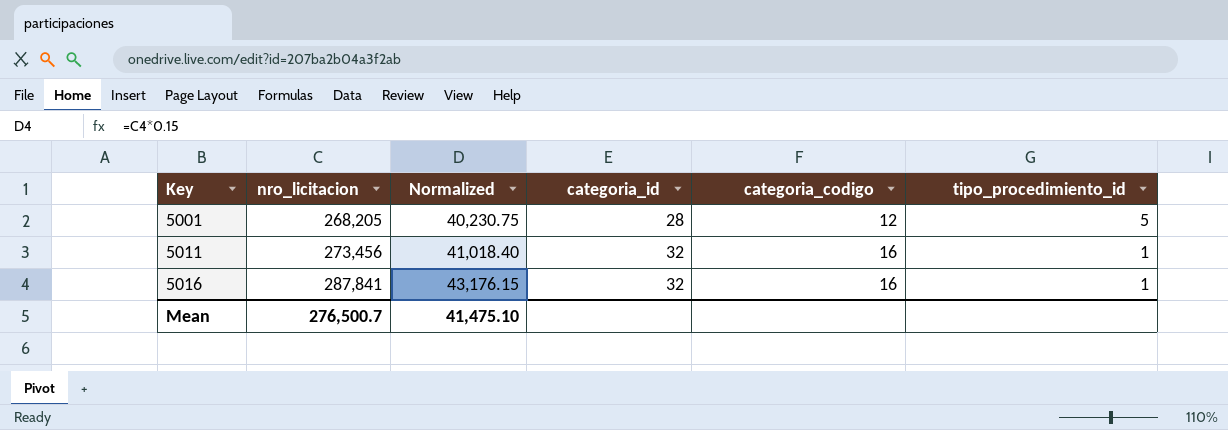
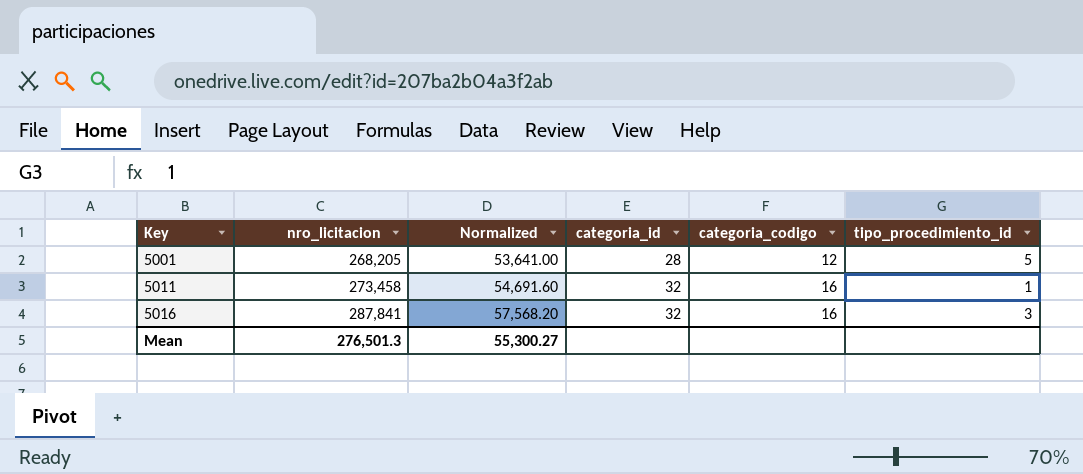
column Normalized | formula: [nro_licitacion] * 0.15 -> [nro_licitacion] * 0.2
5011 | nro_licitacion: 273,456 -> 273,458
5016 | tipo_procedimiento_id: 1 -> 3
Mean | nro_licitacion: 276,500.7 -> 276,501.3
Mean | Normalized: 41,475.10 -> 55,300.27

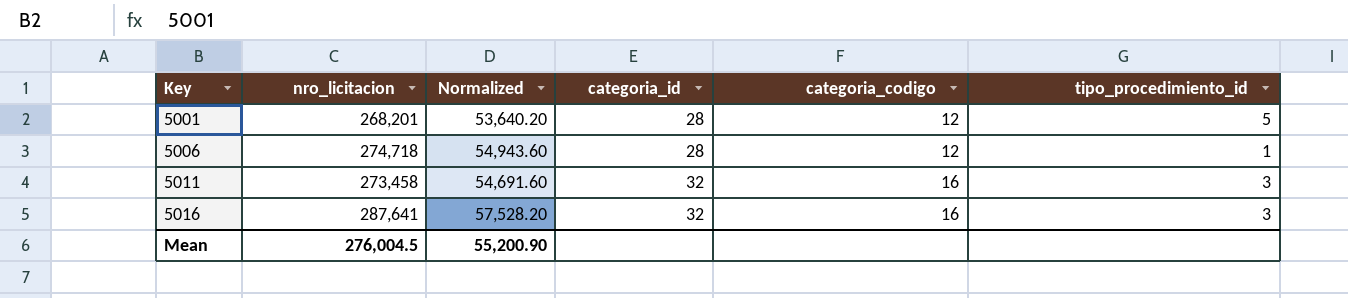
5001 | nro_licitacion: 268,205 -> 268,201
5001 | Normalized: 53,641.00 -> 53,640.20
row 5006: none -> 274,718 | 54,943.60 | 28 | 12 | 1
5011 | tipo_procedimiento_id: 1 -> 3
5016 | nro_licitacion: 287,841 -> 287,641
5016 | Normalized: 57,568.20 -> 57,528.20
Mean | nro_licitacion: 276,501.3 -> 276,004.5
Mean | Normalized: 55,300.27 -> 55,200.90

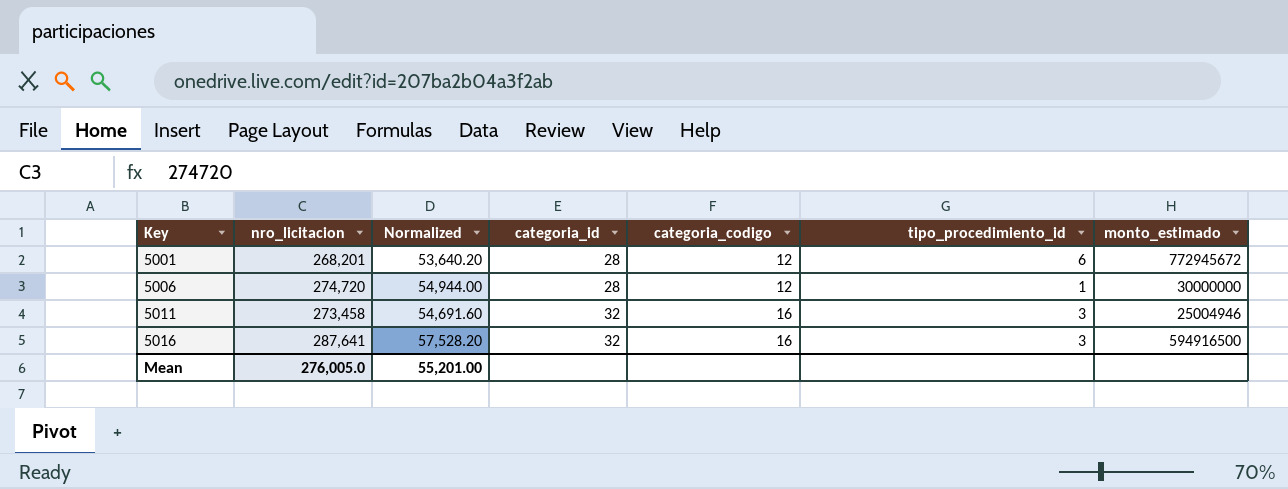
column monto_estimado | position: none -> 7
5001 | tipo_procedimiento_id: 5 -> 6
5006 | nro_licitacion: 274,718 -> 274,720
5006 | Normalized: 54,943.60 -> 54,944.00
Mean | nro_licitacion: 276,004.5 -> 276,005.0
Mean | Normalized: 55,200.90 -> 55,201.00

